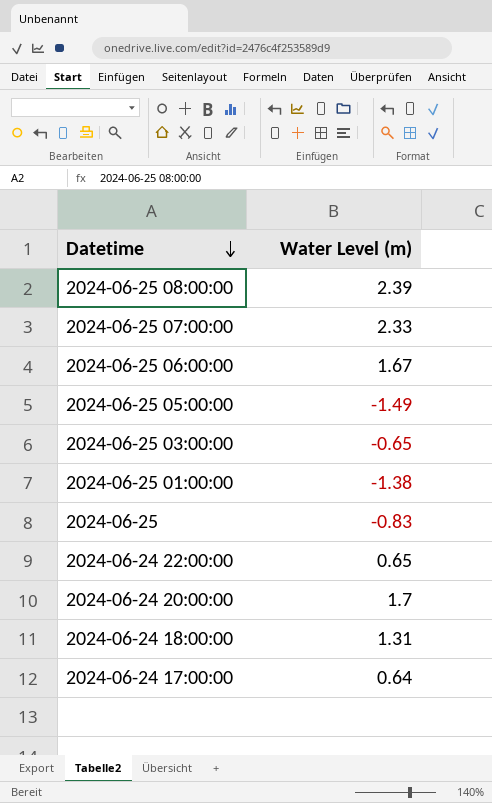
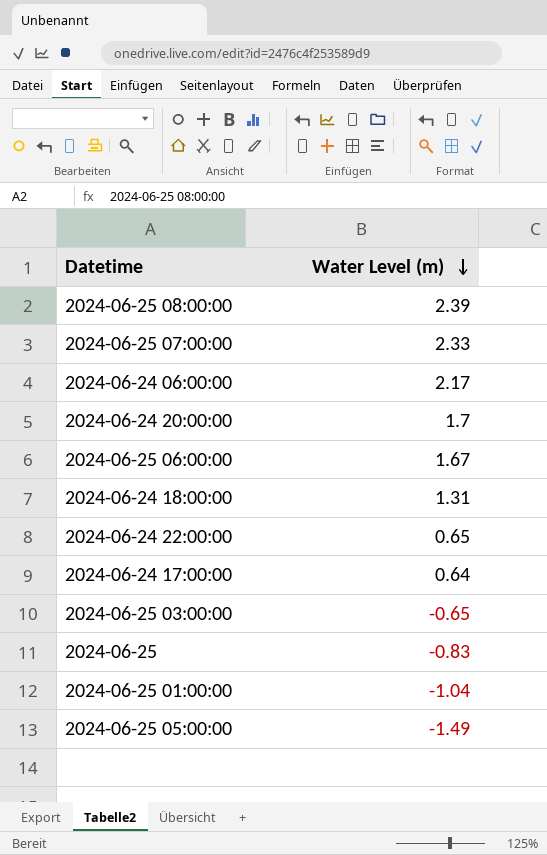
row order: Datetime descending -> Water Level (m) descending
row 2024-06-24 06:00:00: none -> 2.17
2024-06-25 01:00:00 | Water Level (m): -1.38 -> -1.04

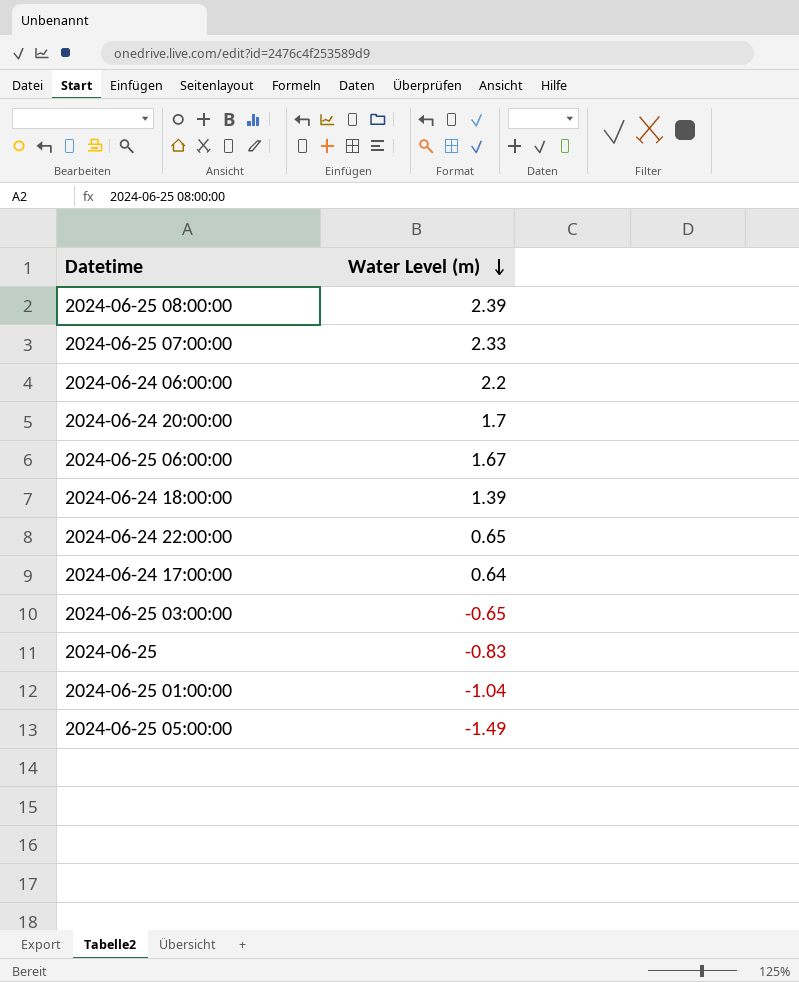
2024-06-24 06:00:00 | Water Level (m): 2.17 -> 2.2
2024-06-24 18:00:00 | Water Level (m): 1.31 -> 1.39

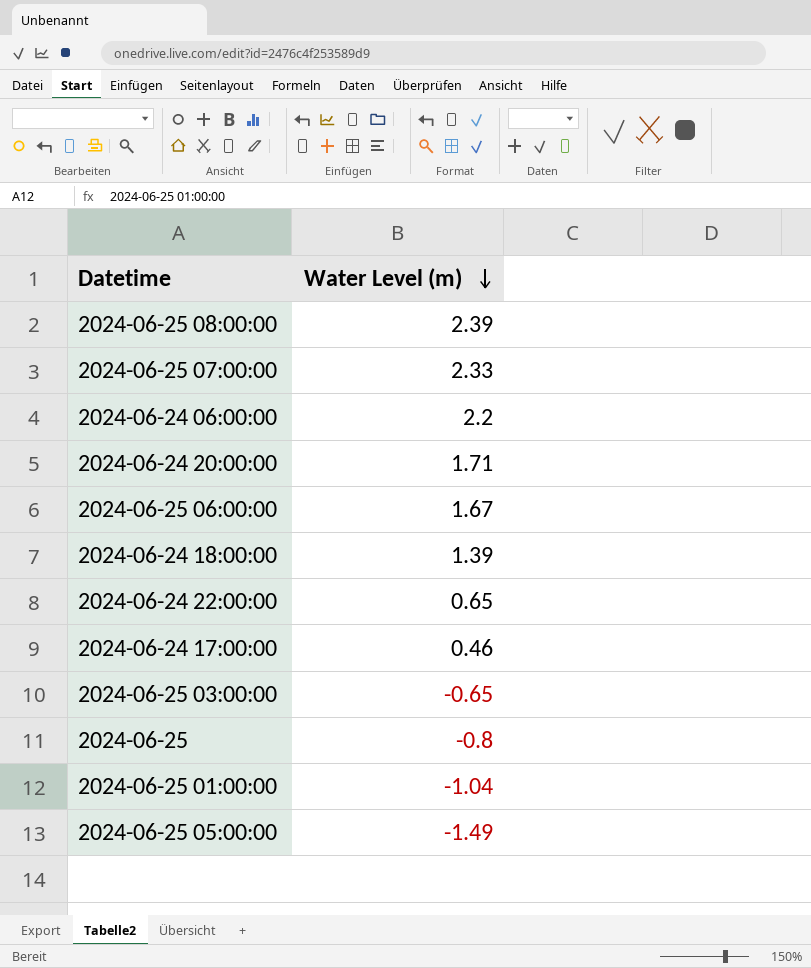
2024-06-24 20:00:00 | Water Level (m): 1.7 -> 1.71
2024-06-24 17:00:00 | Water Level (m): 0.64 -> 0.46
2024-06-25 | Water Level (m): -0.83 -> -0.8

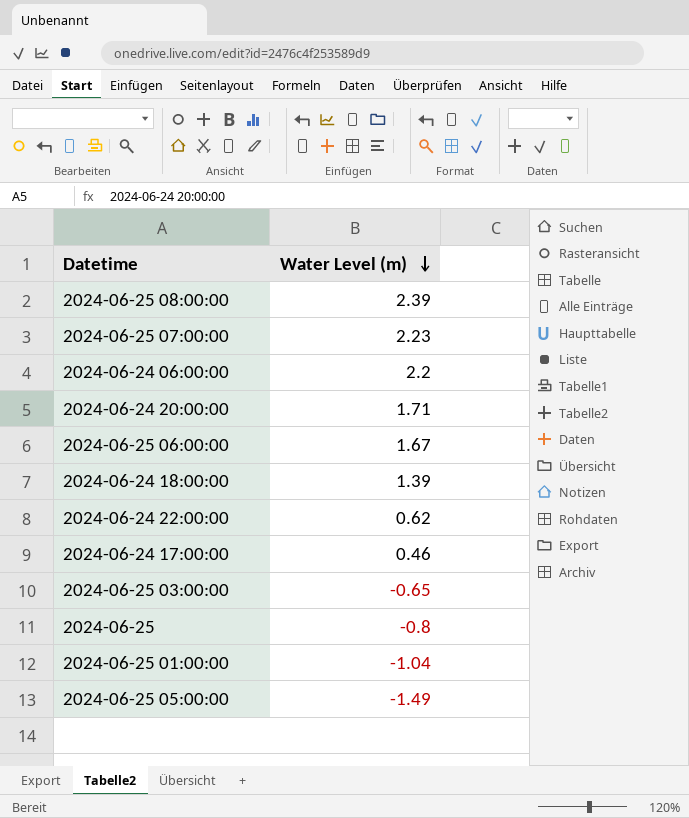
2024-06-25 07:00:00 | Water Level (m): 2.33 -> 2.23
2024-06-24 22:00:00 | Water Level (m): 0.65 -> 0.62

